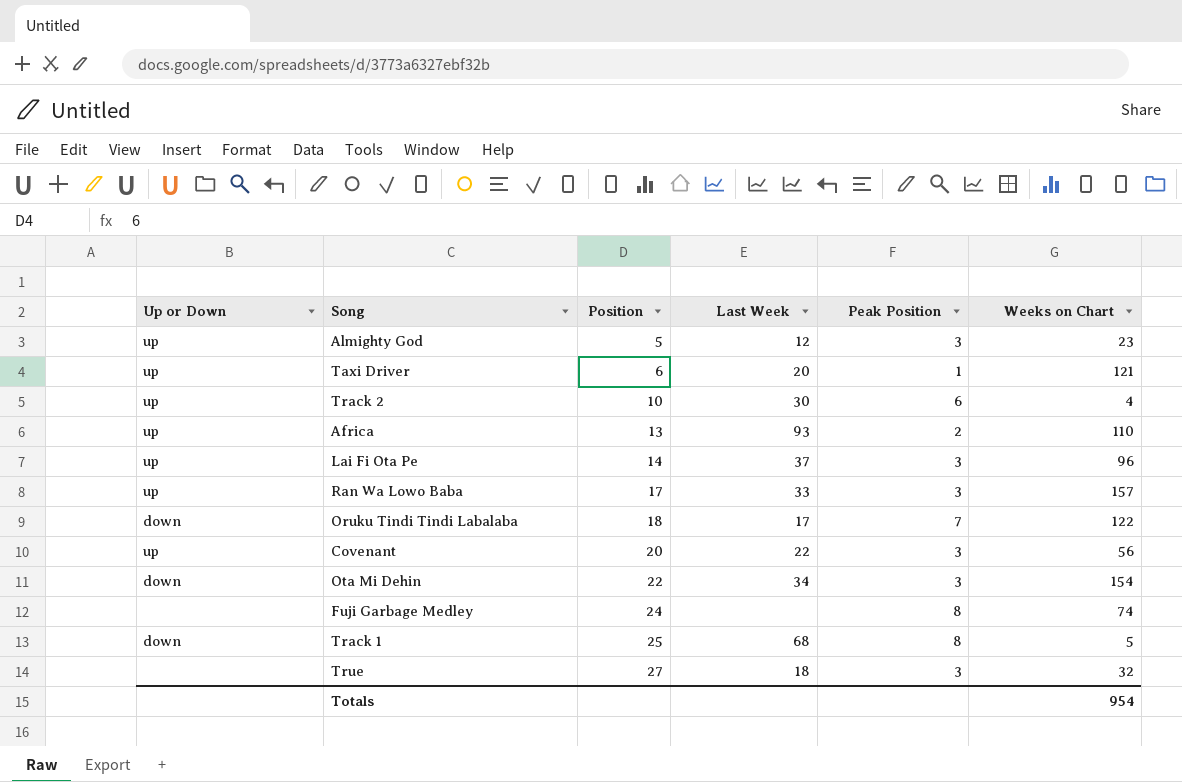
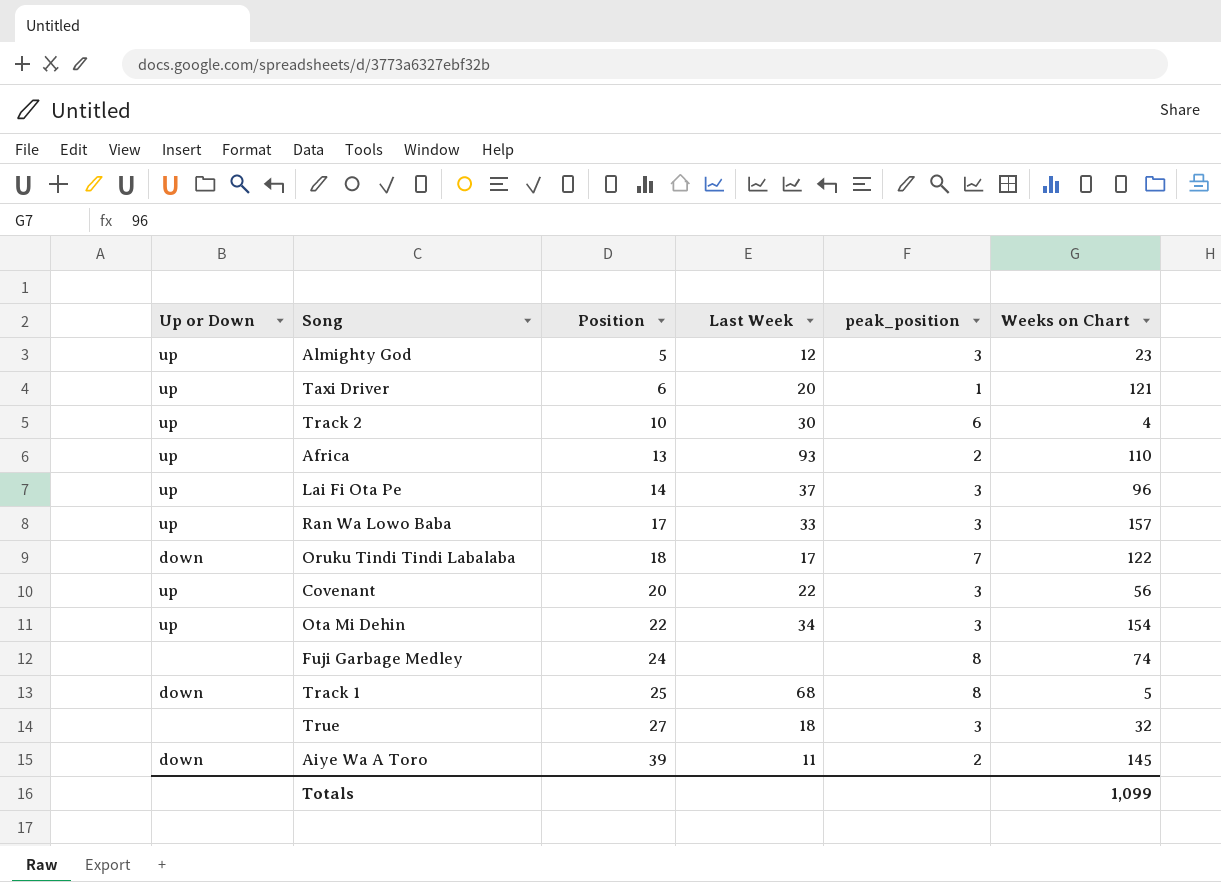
column name: Peak Position -> peak_position
Ota Mi Dehin | Up or Down: down -> up
row Aiye Wa A Toro: none -> down | 39 | 11 | 2 | 145
Totals | Weeks on Chart: 954 -> 1,099

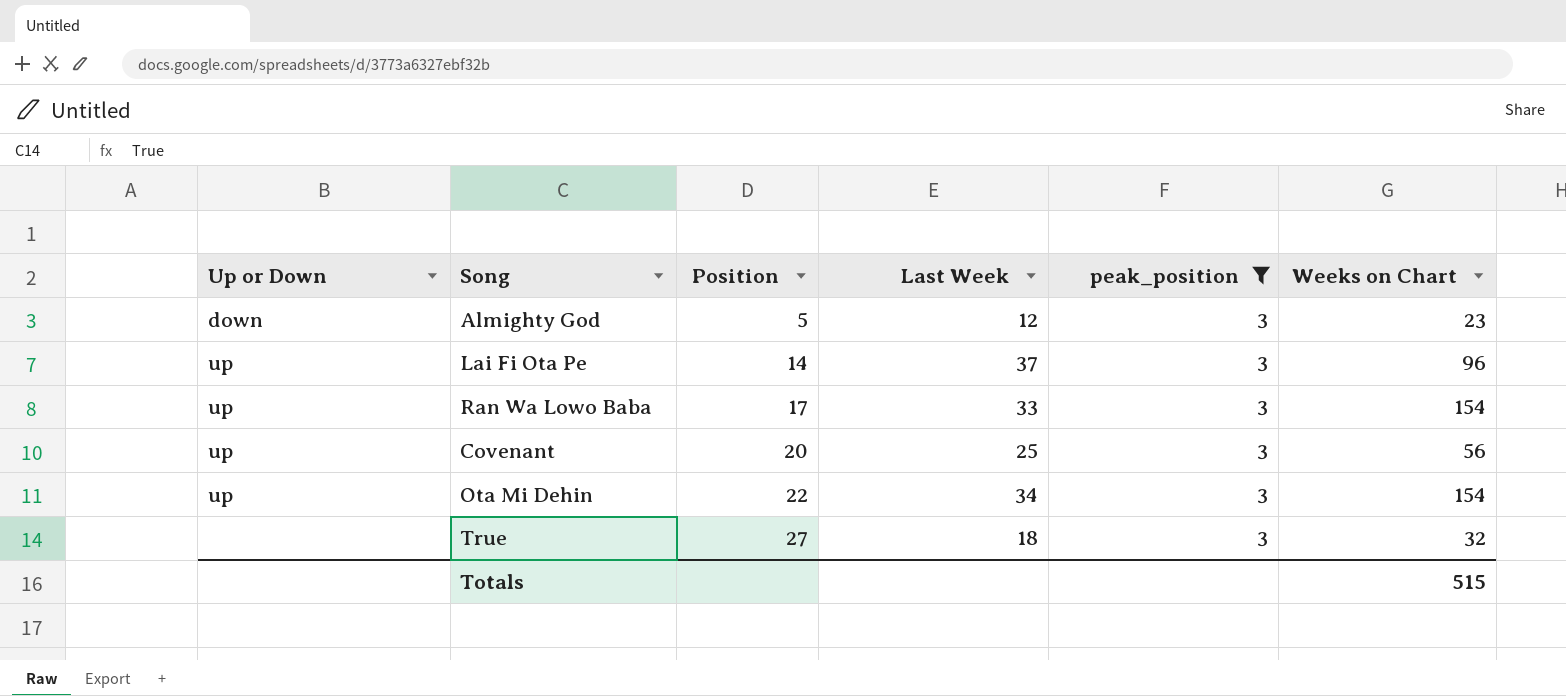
filter: none -> peak_position = 3
Almighty God | Up or Down: up -> down
Ran Wa Lowo Baba | Weeks on Chart: 157 -> 154
Covenant | Last Week: 22 -> 25
Totals | Weeks on Chart: 1,099 -> 515

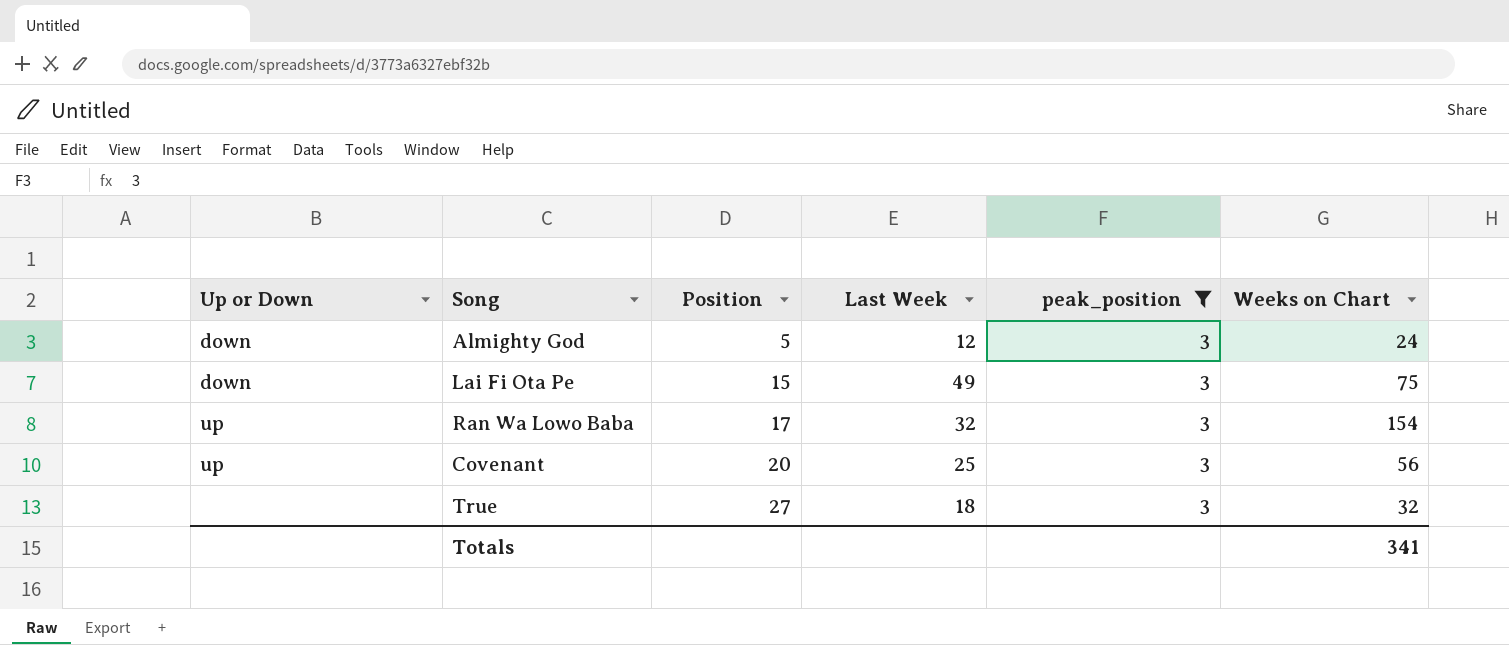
row Ota Mi Dehin: up | 22 | 34 | 3 | 154 -> none
Almighty God | Weeks on Chart: 23 -> 24
Lai Fi Ota Pe | Up or Down: up -> down
Lai Fi Ota Pe | Position: 14 -> 15
Lai Fi Ota Pe | Last Week: 37 -> 49
Lai Fi Ota Pe | Weeks on Chart: 96 -> 75
Ran Wa Lowo Baba | Last Week: 33 -> 32
Totals | Weeks on Chart: 515 -> 341

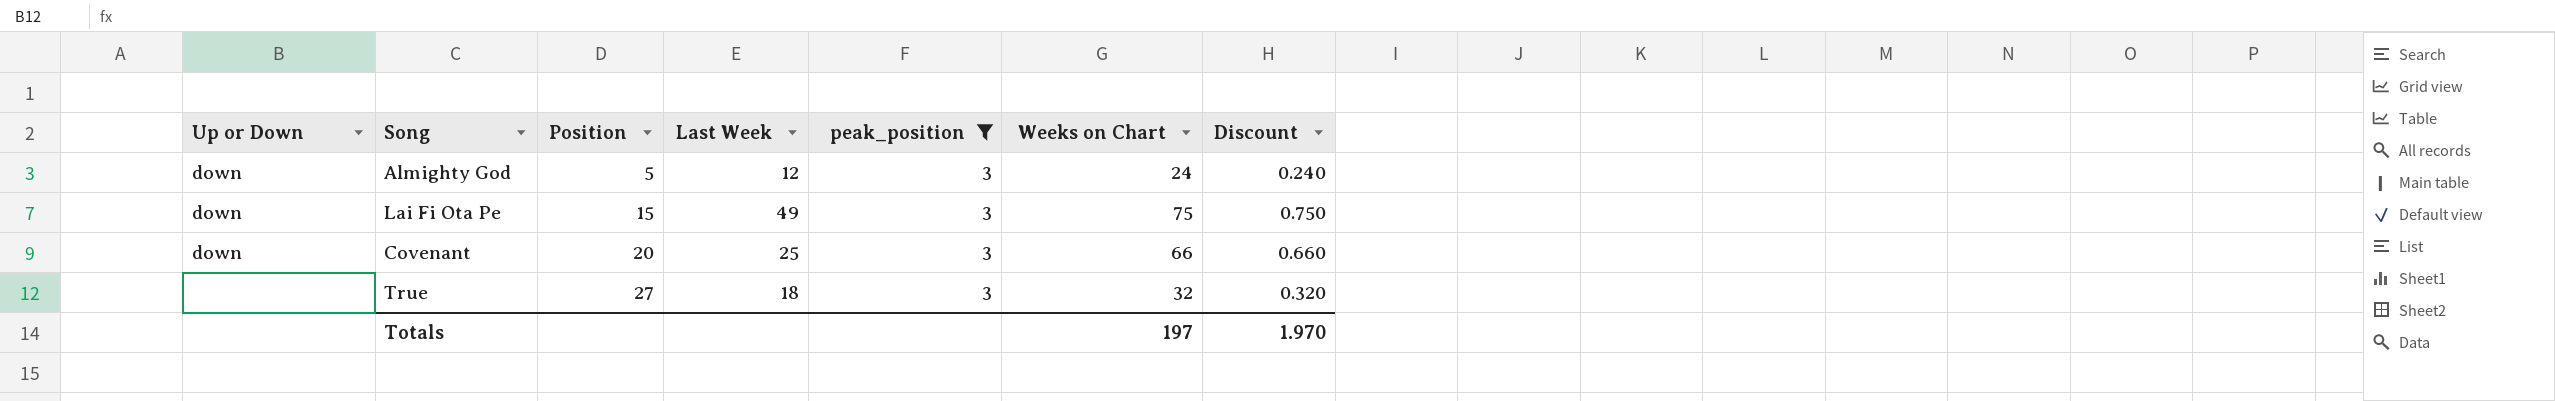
column Discount | formula: none -> [Weeks on Chart] * 0.01
row Ran Wa Lowo Baba: up | 17 | 32 | 3 | 154 -> none
Covenant | Up or Down: up -> down
Covenant | Weeks on Chart: 56 -> 66
Totals | Weeks on Chart: 341 -> 197

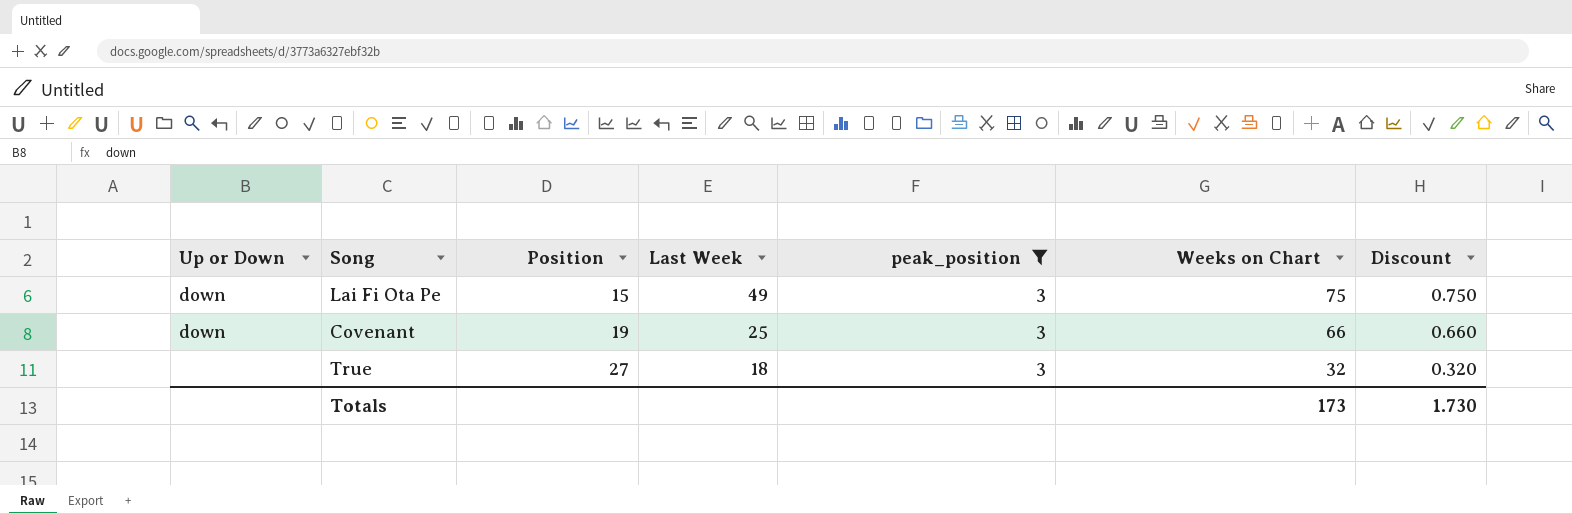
row Almighty God: down | 5 | 12 | 3 | 24 | 0.240 -> none
Covenant | Position: 20 -> 19
Totals | Weeks on Chart: 197 -> 173
Totals | Discount: 1.970 -> 1.730

